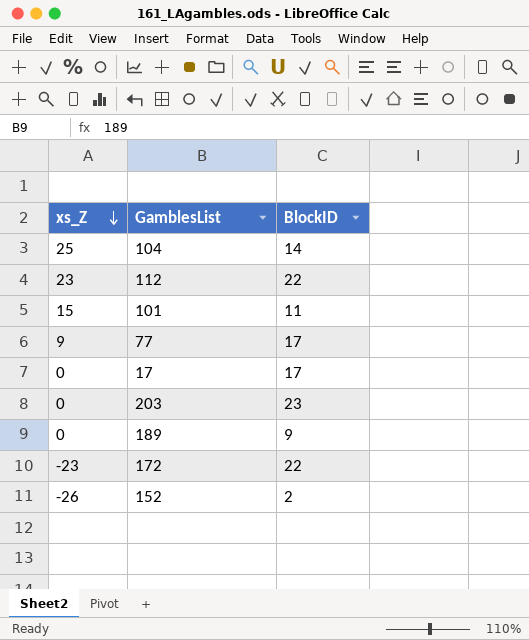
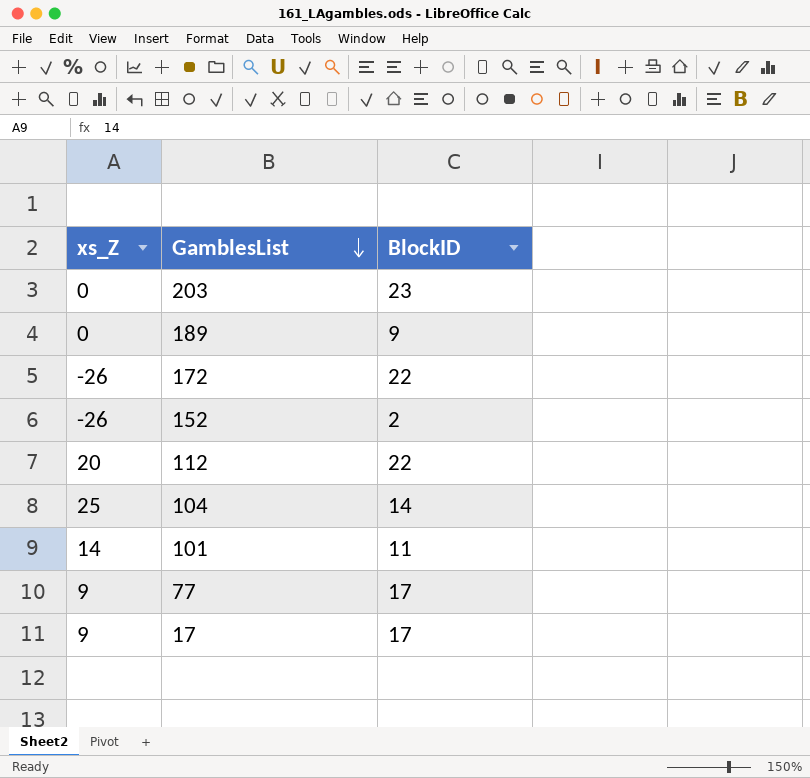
row order: xs_Z descending -> GamblesList descending
172 | xs_Z: -23 -> -26
112 | xs_Z: 23 -> 20
101 | xs_Z: 15 -> 14
17 | xs_Z: 0 -> 9

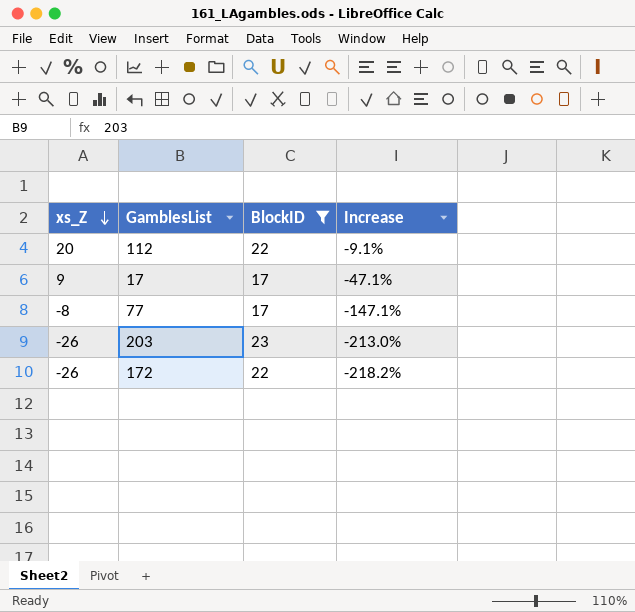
filter: none -> BlockID >= 17
row order: GamblesList descending -> xs_Z descending
column Increase | formula: none -> ([xs_Z] - [BlockID]) / [BlockID]
77 | xs_Z: 9 -> -8
203 | xs_Z: 0 -> -26

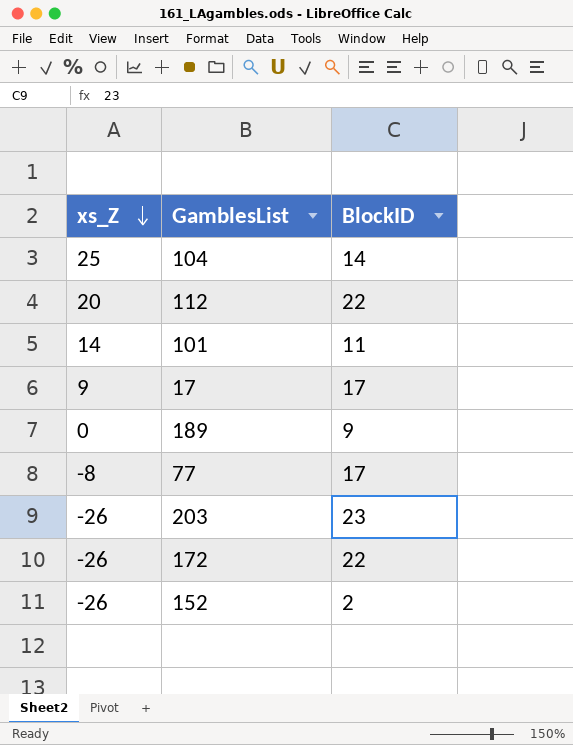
filter: BlockID >= 17 -> none
column Increase | formula: ([xs_Z] - [BlockID]) / [BlockID] -> none

